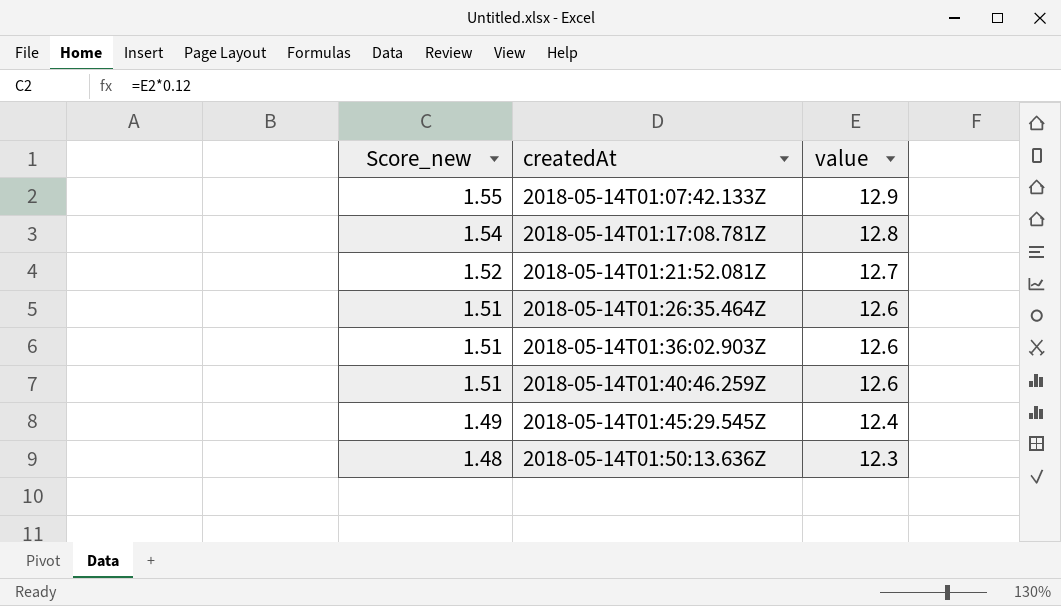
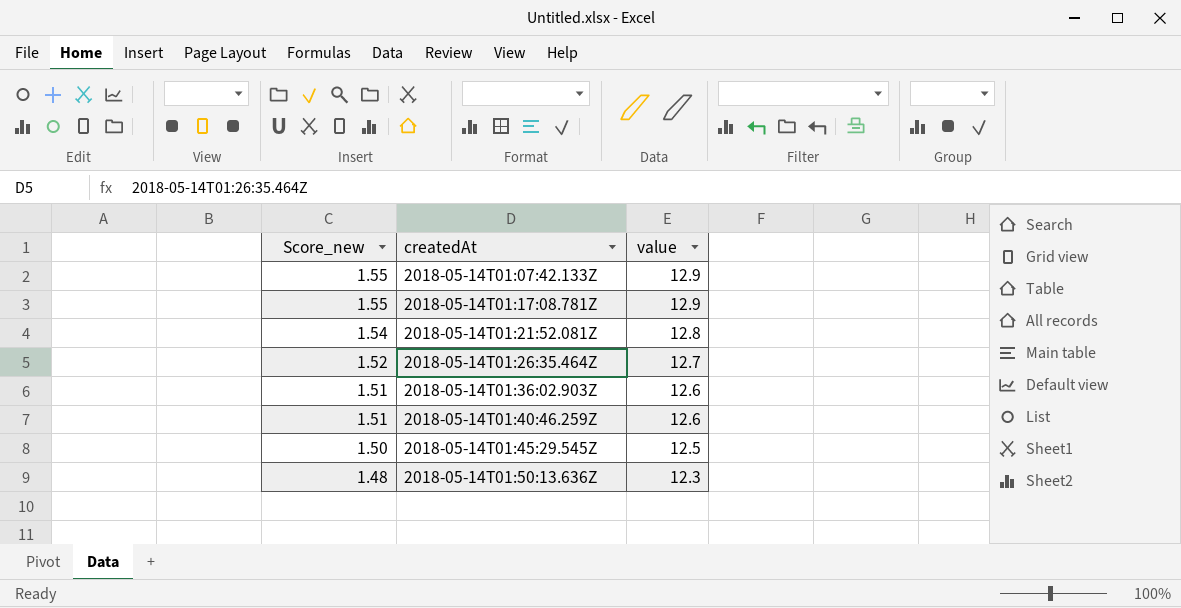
2018-05-14T01:17:08.781Z | Score_new: 1.54 -> 1.55
2018-05-14T01:17:08.781Z | value: 12.8 -> 12.9
2018-05-14T01:21:52.081Z | Score_new: 1.52 -> 1.54
2018-05-14T01:21:52.081Z | value: 12.7 -> 12.8
2018-05-14T01:26:35.464Z | Score_new: 1.51 -> 1.52
2018-05-14T01:26:35.464Z | value: 12.6 -> 12.7
2018-05-14T01:45:29.545Z | Score_new: 1.49 -> 1.50
2018-05-14T01:45:29.545Z | value: 12.4 -> 12.5

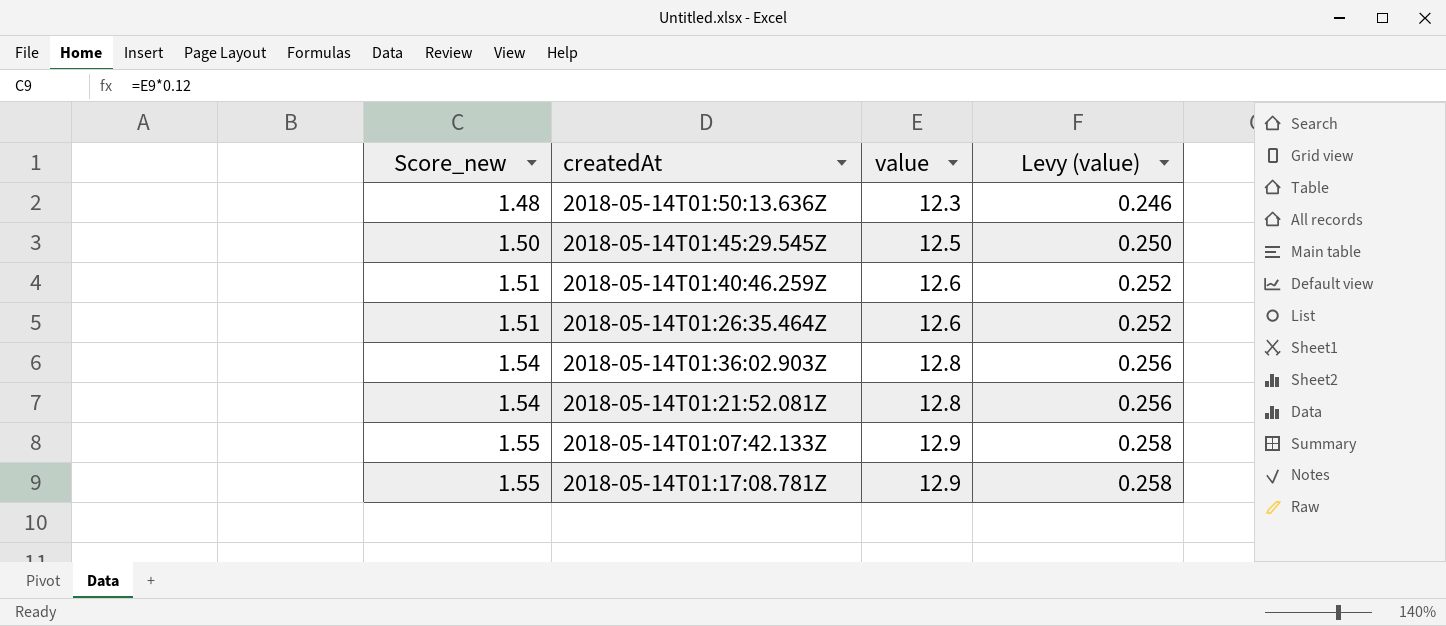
row order: Score_new descending -> Score_new ascending
column Levy (value) | formula: none -> [value] * 0.02
2018-05-14T01:26:35.464Z | Score_new: 1.52 -> 1.51
2018-05-14T01:26:35.464Z | value: 12.7 -> 12.6
2018-05-14T01:36:02.903Z | Score_new: 1.51 -> 1.54
2018-05-14T01:36:02.903Z | value: 12.6 -> 12.8

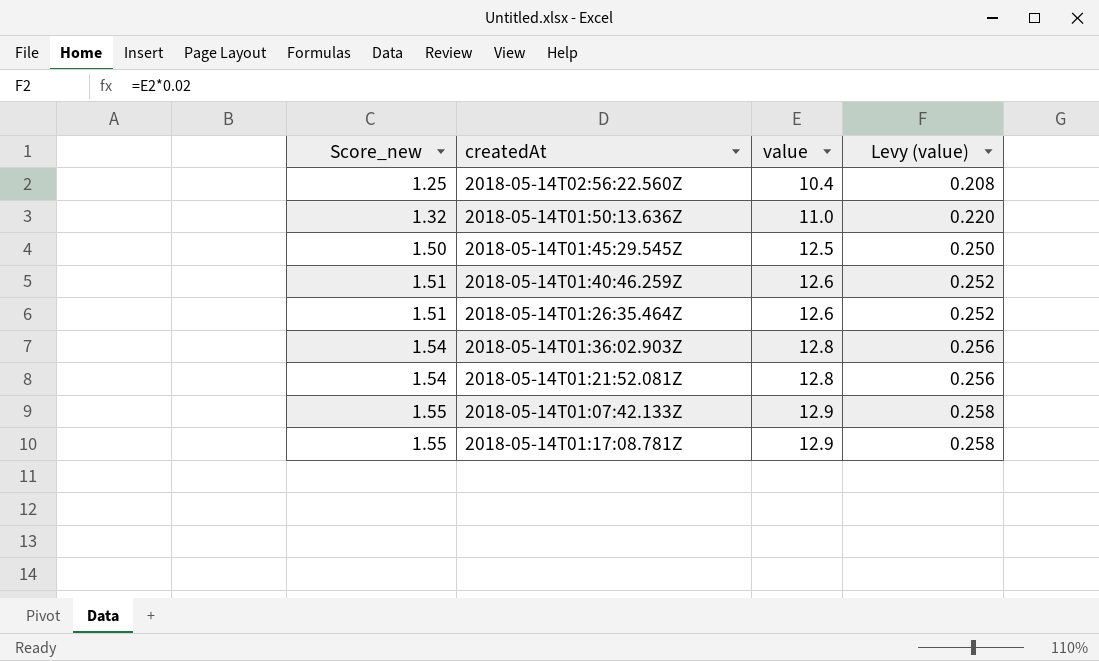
row 2018-05-14T02:56:22.560Z: none -> 1.25 | 10.4 | 0.208
2018-05-14T01:50:13.636Z | Score_new: 1.48 -> 1.32
2018-05-14T01:50:13.636Z | value: 12.3 -> 11.0
2018-05-14T01:50:13.636Z | Levy (value): 0.246 -> 0.220

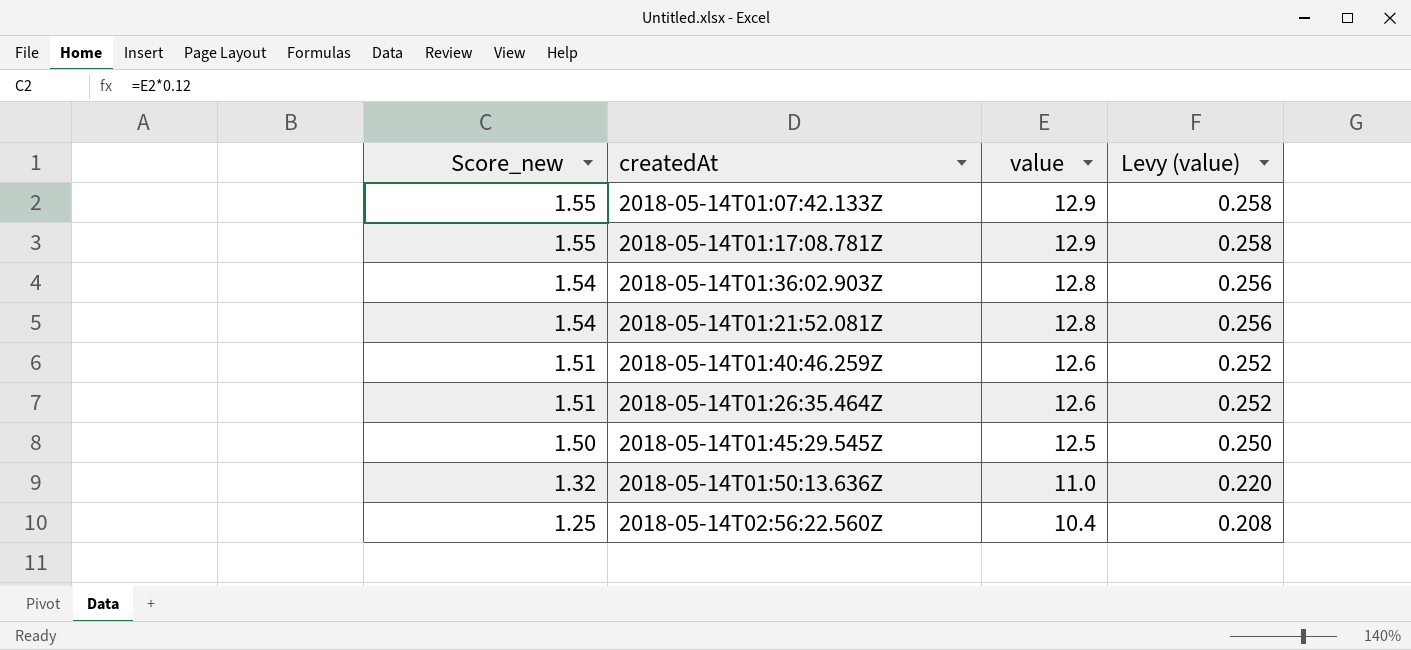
row order: Score_new ascending -> Score_new descending

